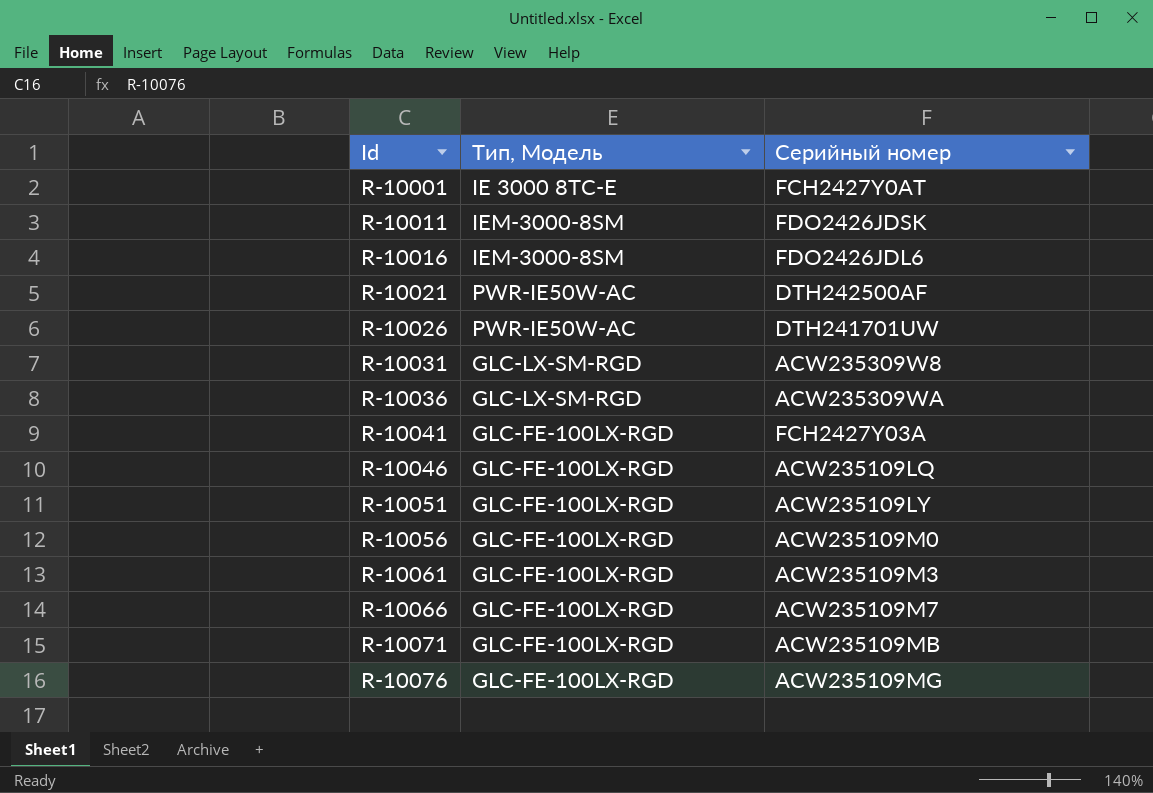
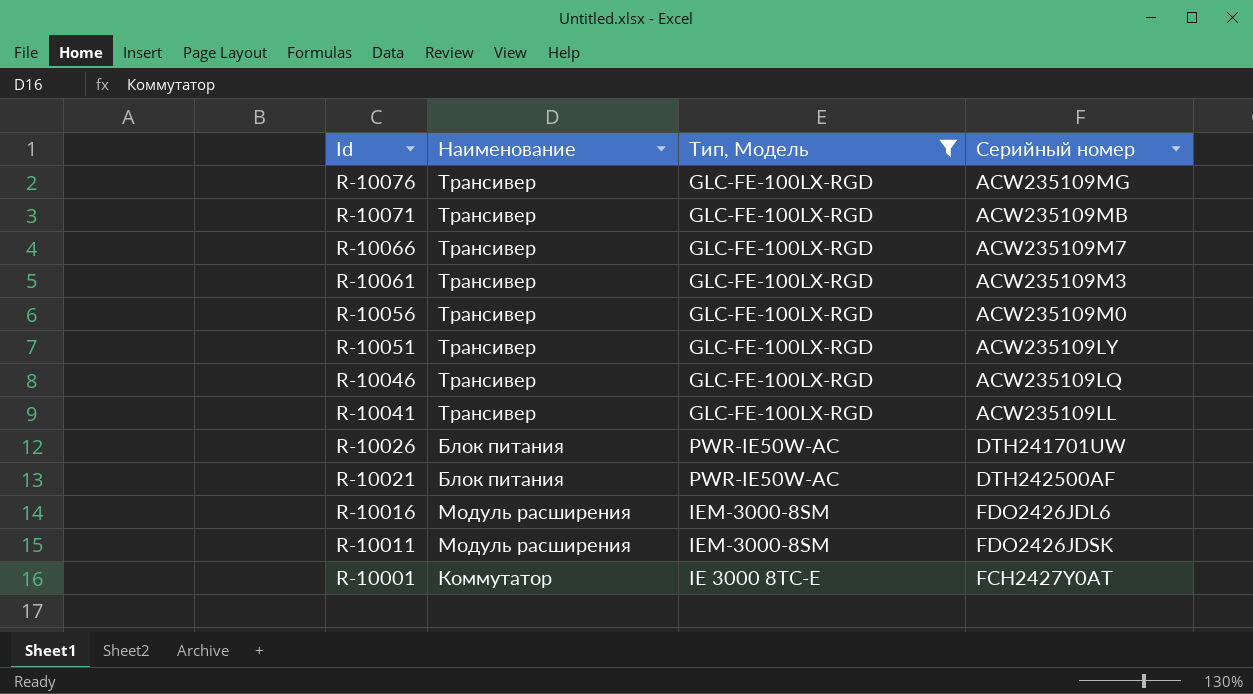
filter: none -> Тип, Модель != GLC-LX-SM-RGD
row order: Id ascending -> Id descending
column Наименование | position: none -> 2
R-10041 | Серийный номер: FCH2427Y03A -> ACW235109LL

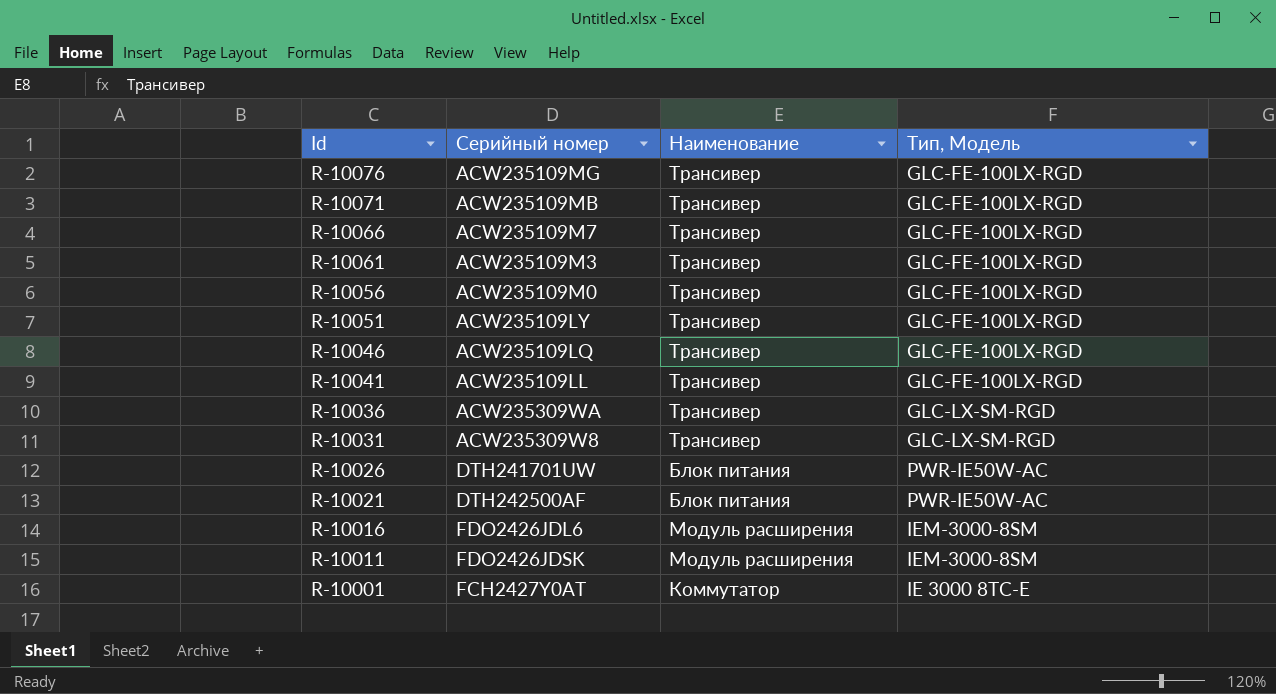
filter: Тип, Модель != GLC-LX-SM-RGD -> none
column Серийный номер | position: 4 -> 2

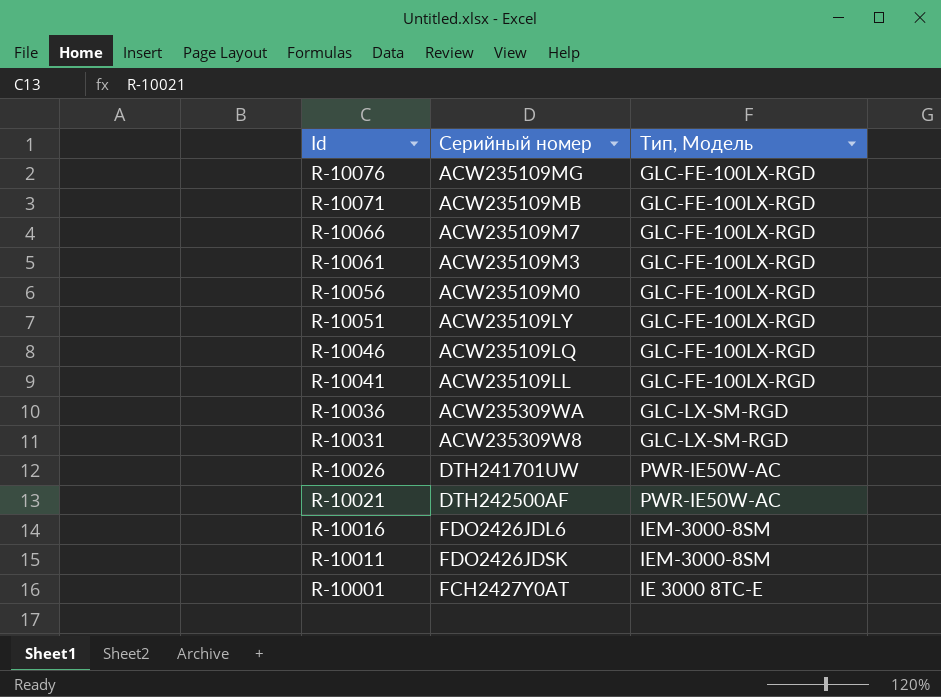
column Наименование | position: 3 -> none

